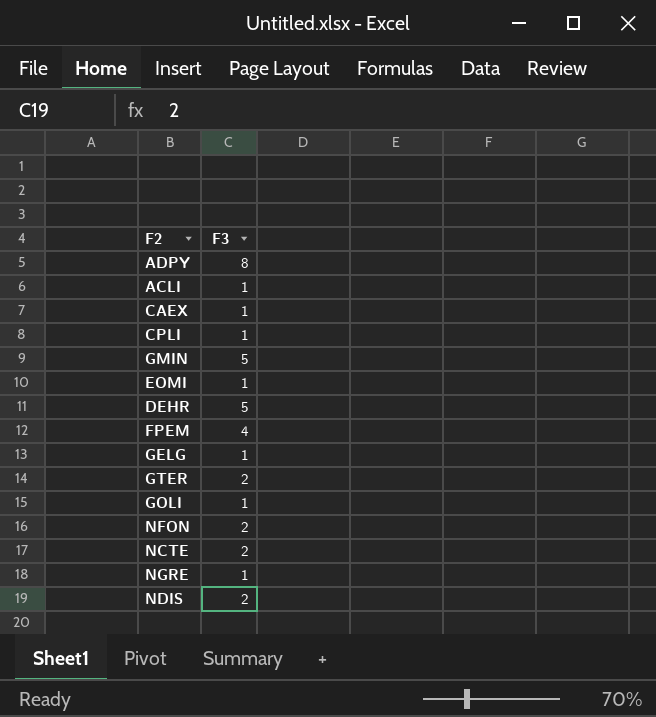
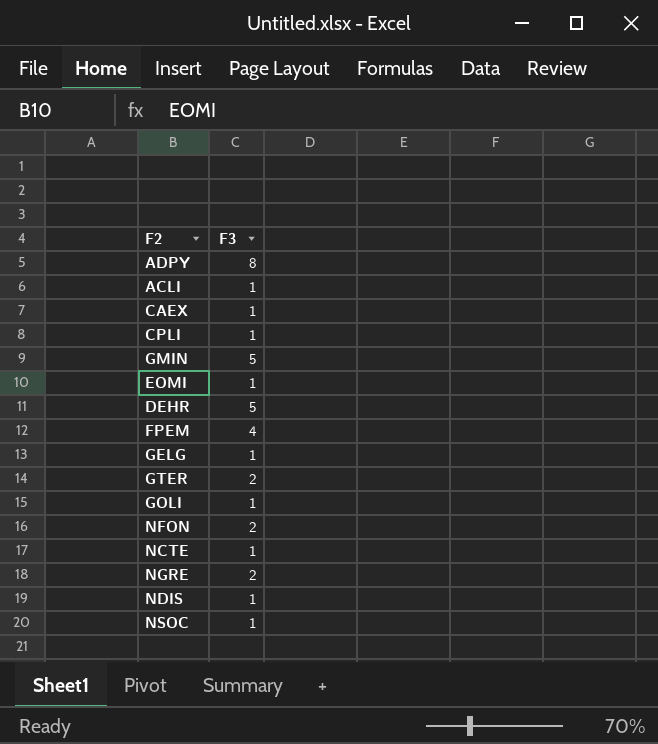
NCTE | F3: 2 -> 1
NGRE | F3: 1 -> 2
NDIS | F3: 2 -> 1
row NSOC: none -> 1

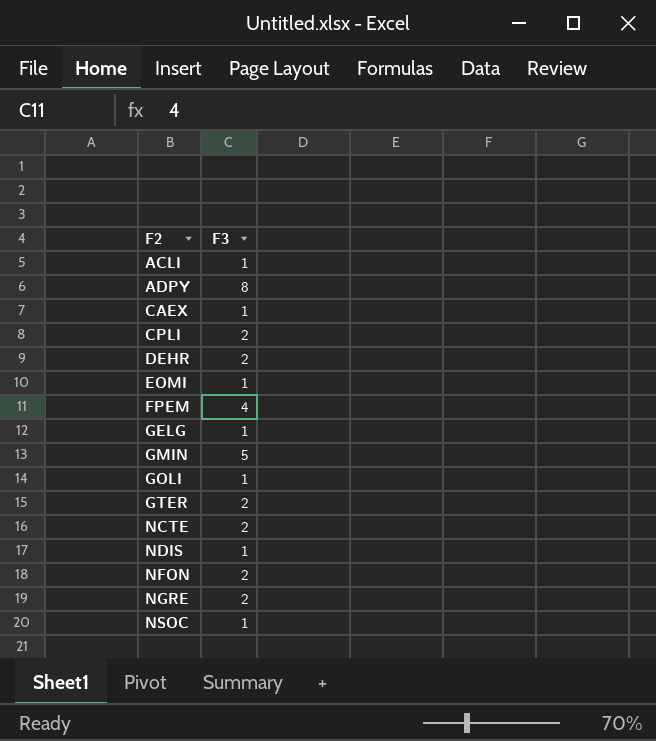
row order: none -> F2 ascending
CPLI | F3: 1 -> 2
DEHR | F3: 5 -> 2
NCTE | F3: 1 -> 2

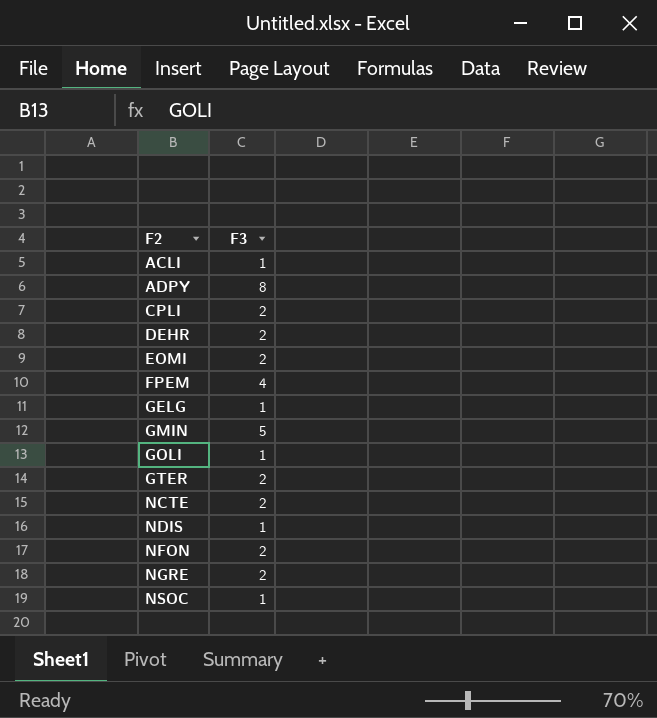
row CAEX: 1 -> none
EOMI | F3: 1 -> 2

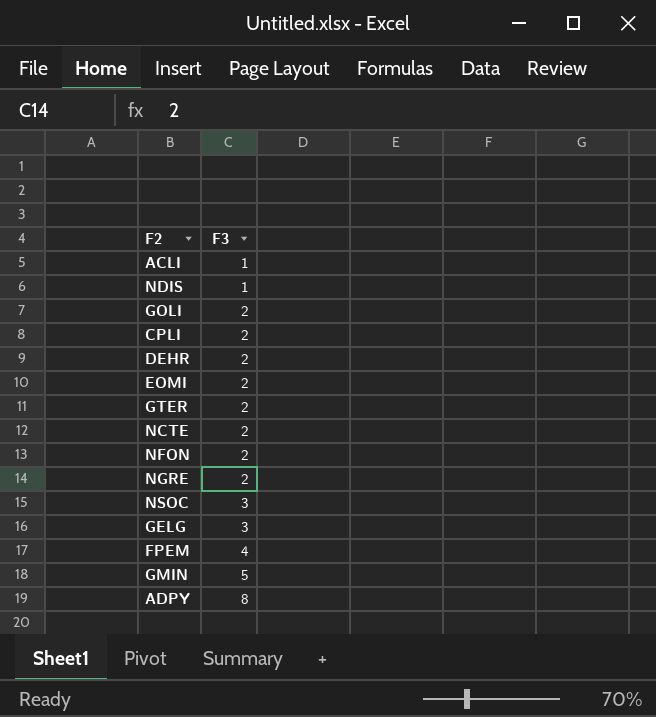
row order: F2 ascending -> F3 ascending
GOLI | F3: 1 -> 2
NSOC | F3: 1 -> 3
GELG | F3: 1 -> 3

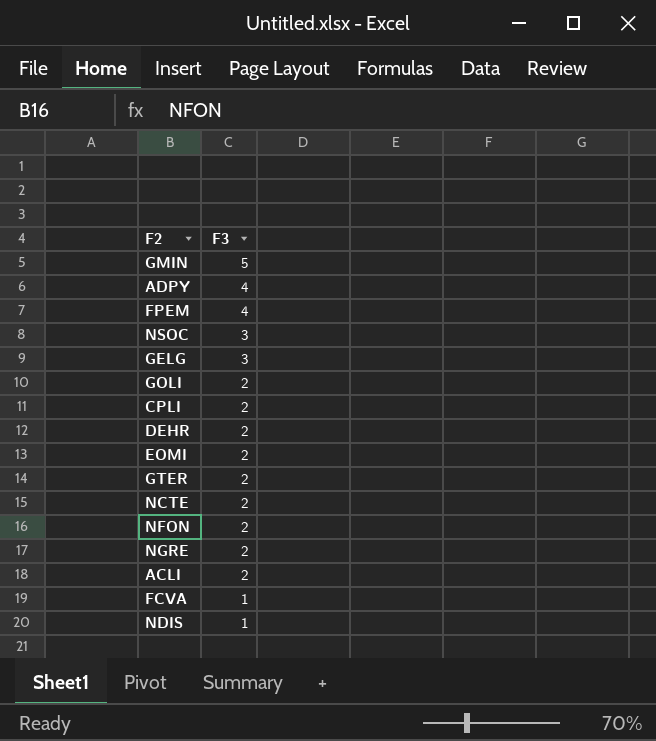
row order: F3 ascending -> F3 descending
ADPY | F3: 8 -> 4
ACLI | F3: 1 -> 2
row FCVA: none -> 1

